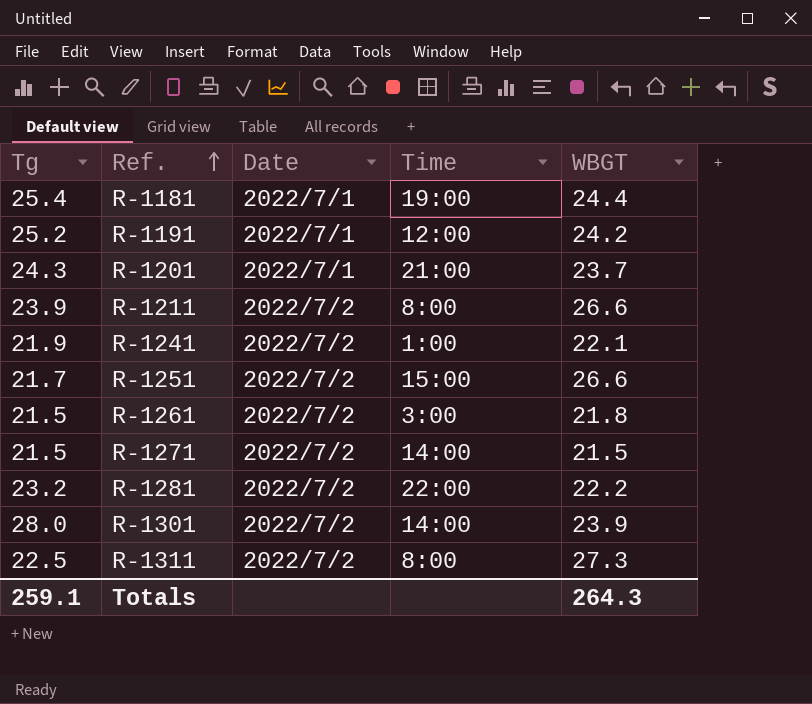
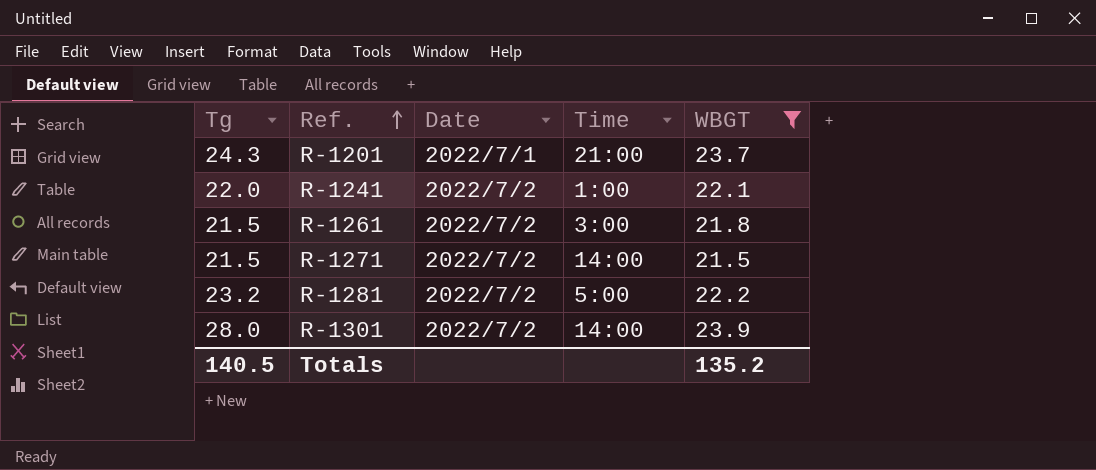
filter: none -> WBGT <= 23.9
R-1241 | Tg: 21.9 -> 22.0
R-1281 | Time: 22:00 -> 5:00
Totals | Tg: 259.1 -> 140.5
Totals | WBGT: 264.3 -> 135.2

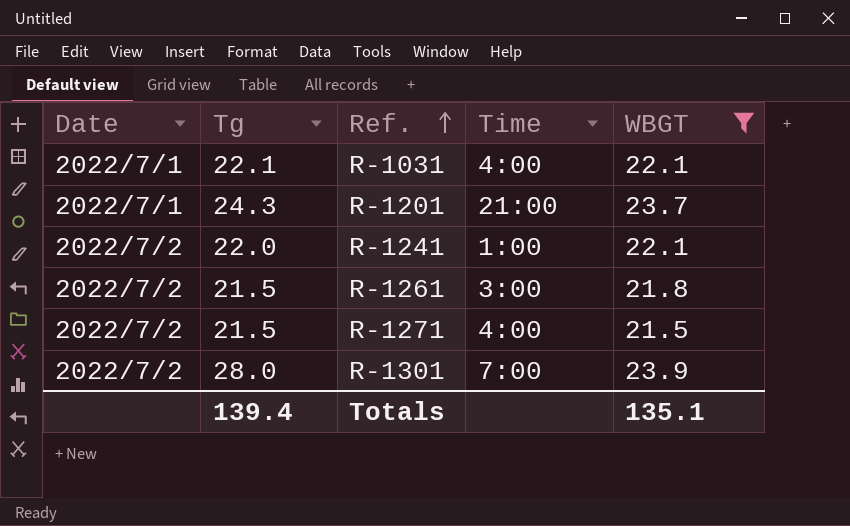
column Date | position: 3 -> 1
row R-1281: 23.2 | 2022/7/2 | 5:00 | 22.2 -> none
row R-1031: none -> 2022/7/1 | 22.1 | 4:00 | 22.1
R-1271 | Time: 14:00 -> 4:00
R-1301 | Time: 14:00 -> 7:00
Totals | Tg: 140.5 -> 139.4
Totals | WBGT: 135.2 -> 135.1

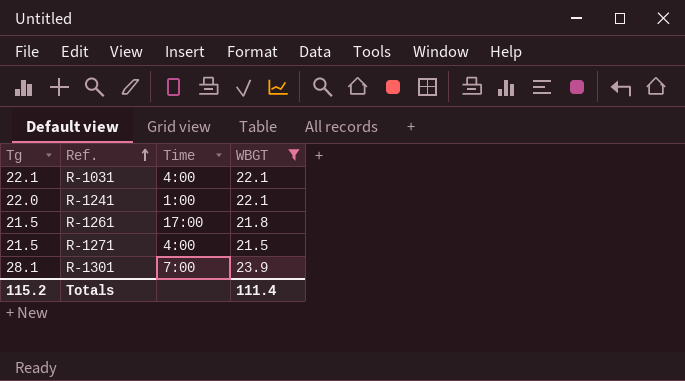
column Date | position: 1 -> none
row R-1201: 2022/7/1 | 24.3 | 21:00 | 23.7 -> none
R-1261 | Time: 3:00 -> 17:00
R-1301 | Tg: 28.0 -> 28.1
Totals | Tg: 139.4 -> 115.2
Totals | WBGT: 135.1 -> 111.4

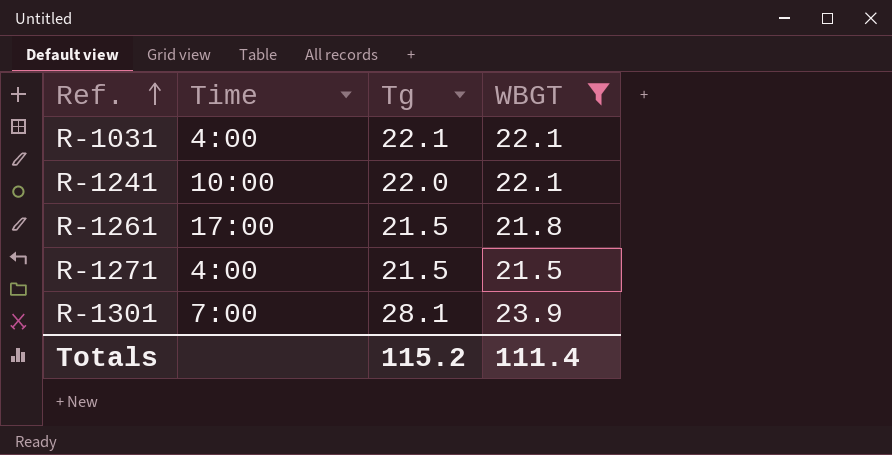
column Tg | position: 1 -> 3
R-1241 | Time: 1:00 -> 10:00

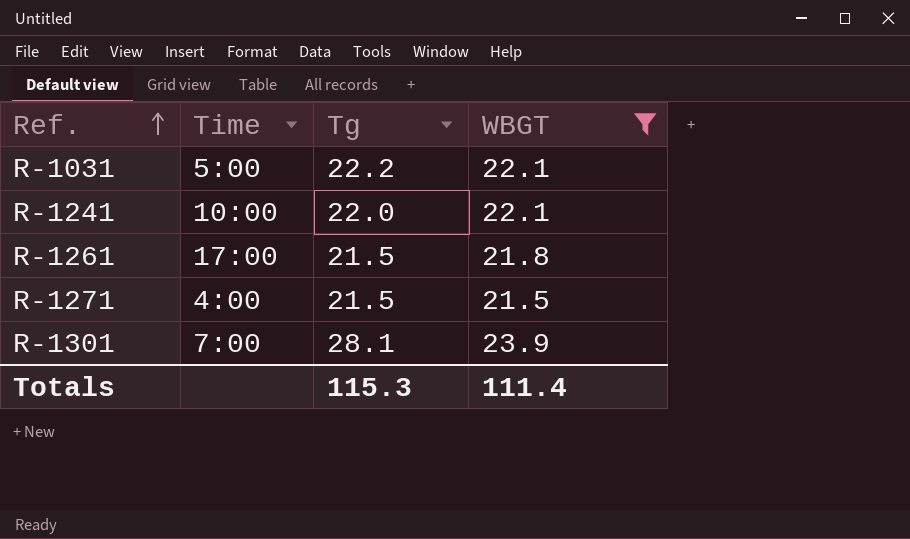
R-1031 | Time: 4:00 -> 5:00
R-1031 | Tg: 22.1 -> 22.2
Totals | Tg: 115.2 -> 115.3

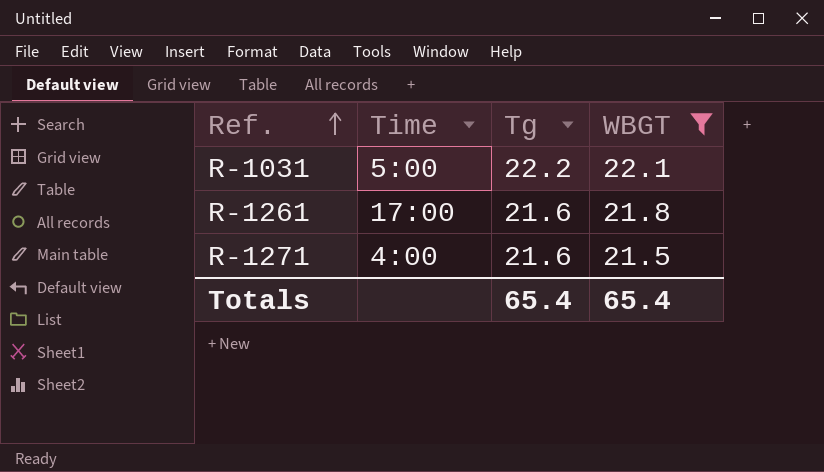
row R-1241: 10:00 | 22.0 | 22.1 -> none
row R-1301: 7:00 | 28.1 | 23.9 -> none
R-1261 | Tg: 21.5 -> 21.6
R-1271 | Tg: 21.5 -> 21.6
Totals | Tg: 115.3 -> 65.4
Totals | WBGT: 111.4 -> 65.4

